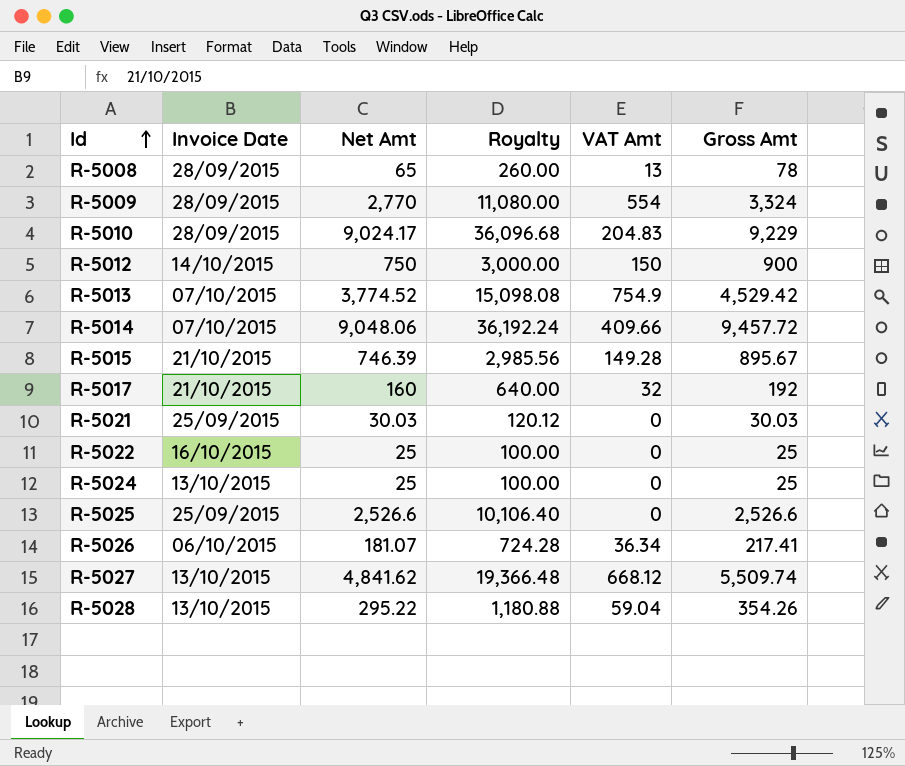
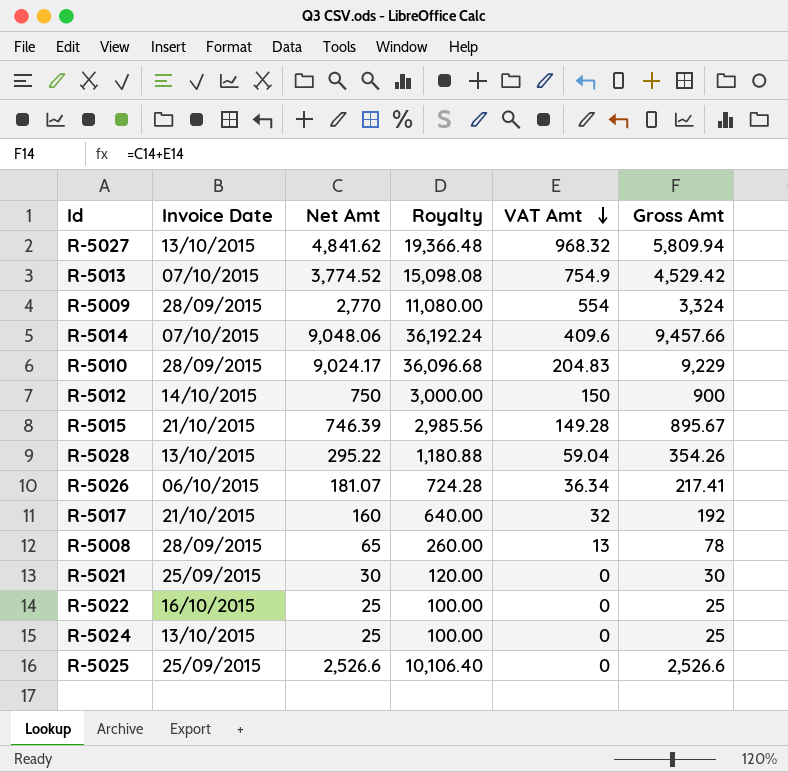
row order: Id ascending -> VAT Amt descending
R-5027 | VAT Amt: 668.12 -> 968.32
R-5027 | Gross Amt: 5,509.74 -> 5,809.94
R-5014 | VAT Amt: 409.66 -> 409.6
R-5014 | Gross Amt: 9,457.72 -> 9,457.66
R-5021 | Net Amt: 30.03 -> 30
R-5021 | Royalty: 120.12 -> 120.00
R-5021 | Gross Amt: 30.03 -> 30

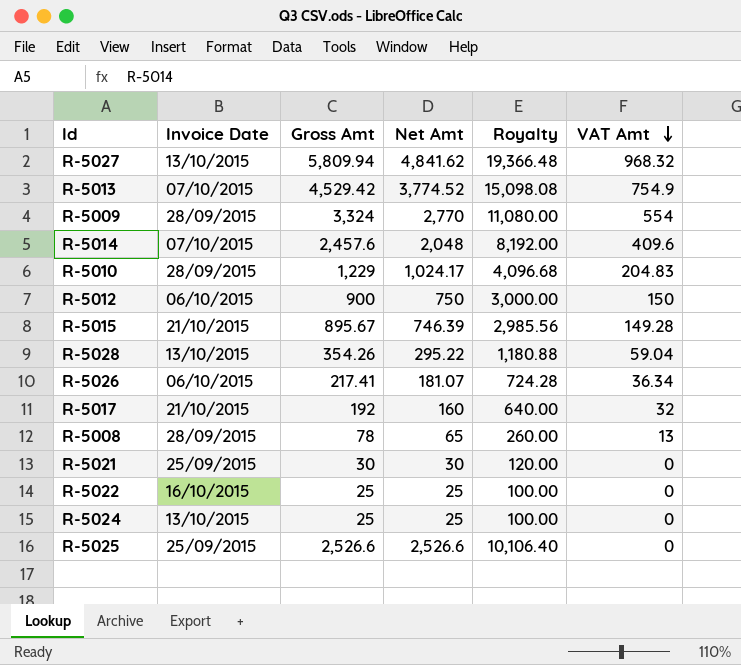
column Gross Amt | position: 6 -> 3
R-5014 | Gross Amt: 9,457.66 -> 2,457.6
R-5014 | Net Amt: 9,048.06 -> 2,048
R-5014 | Royalty: 36,192.24 -> 8,192.00
R-5010 | Gross Amt: 9,229 -> 1,229
R-5010 | Net Amt: 9,024.17 -> 1,024.17
R-5010 | Royalty: 36,096.68 -> 4,096.68
R-5012 | Invoice Date: 14/10/2015 -> 06/10/2015

